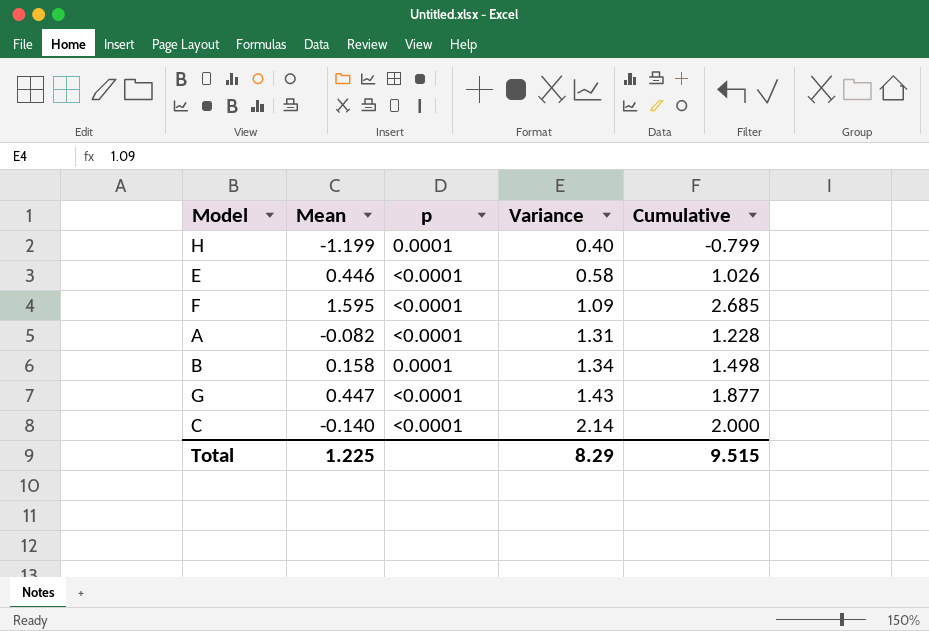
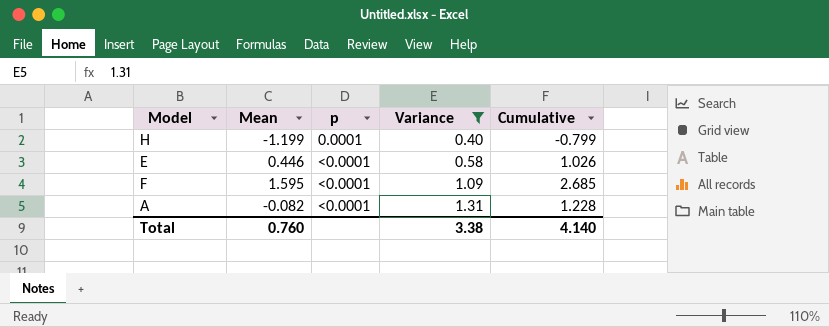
filter: none -> Variance <= 1.31
Total | Mean: 1.225 -> 0.760
Total | Variance: 8.29 -> 3.38
Total | Cumulative: 9.515 -> 4.140

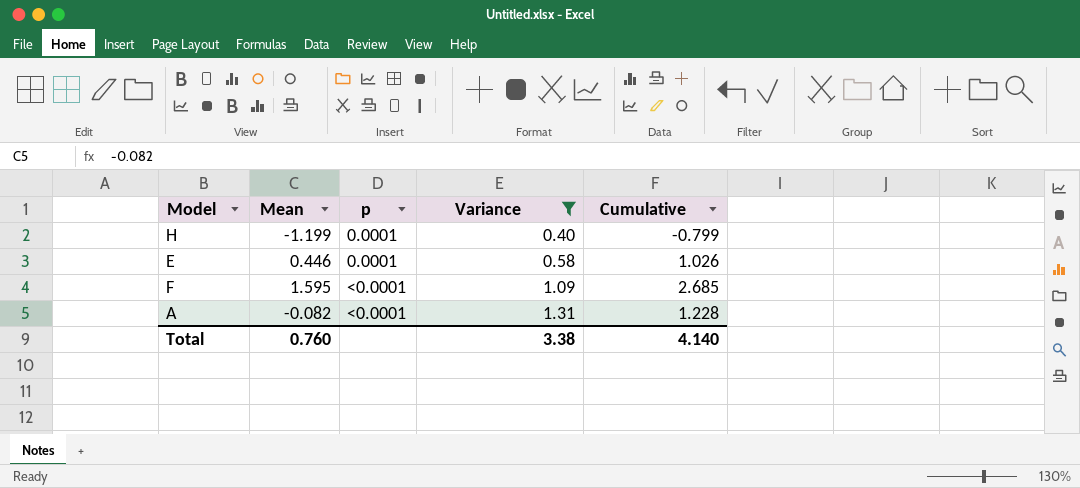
E | p: <0.0001 -> 0.0001

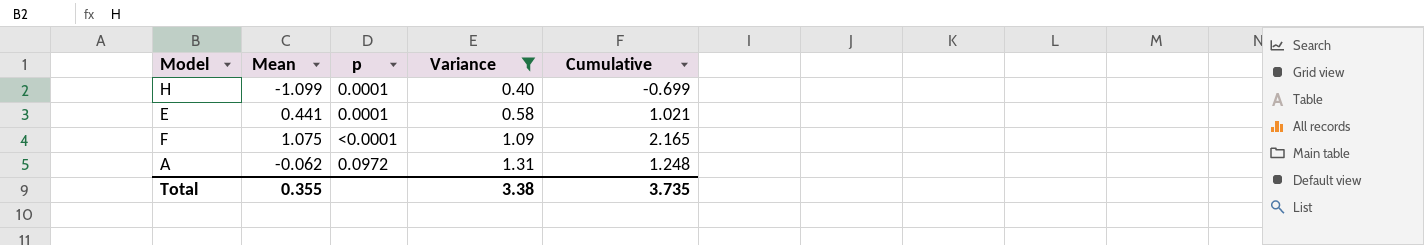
H | Mean: -1.199 -> -1.099
H | Cumulative: -0.799 -> -0.699
E | Mean: 0.446 -> 0.441
E | Cumulative: 1.026 -> 1.021
F | Mean: 1.595 -> 1.075
F | Cumulative: 2.685 -> 2.165
A | Mean: -0.082 -> -0.062
A | p: <0.0001 -> 0.0972
A | Cumulative: 1.228 -> 1.248
Total | Mean: 0.760 -> 0.355
Total | Cumulative: 4.140 -> 3.735

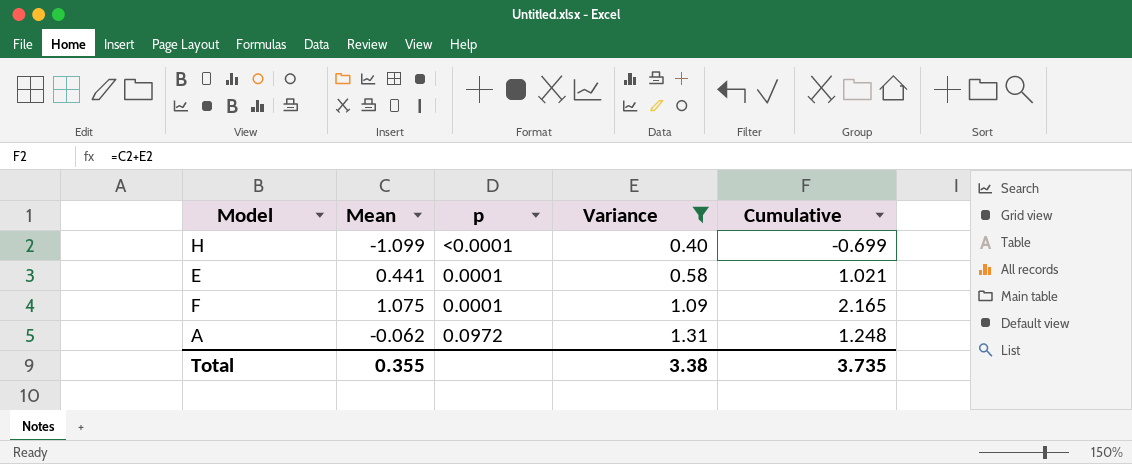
H | p: 0.0001 -> <0.0001
F | p: <0.0001 -> 0.0001

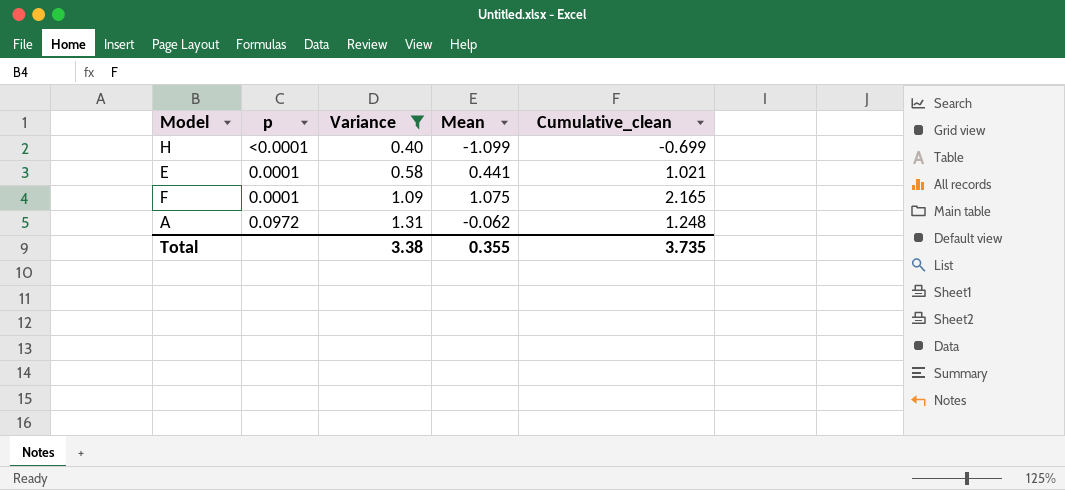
column Mean | position: 2 -> 4
column name: Cumulative -> Cumulative_clean

